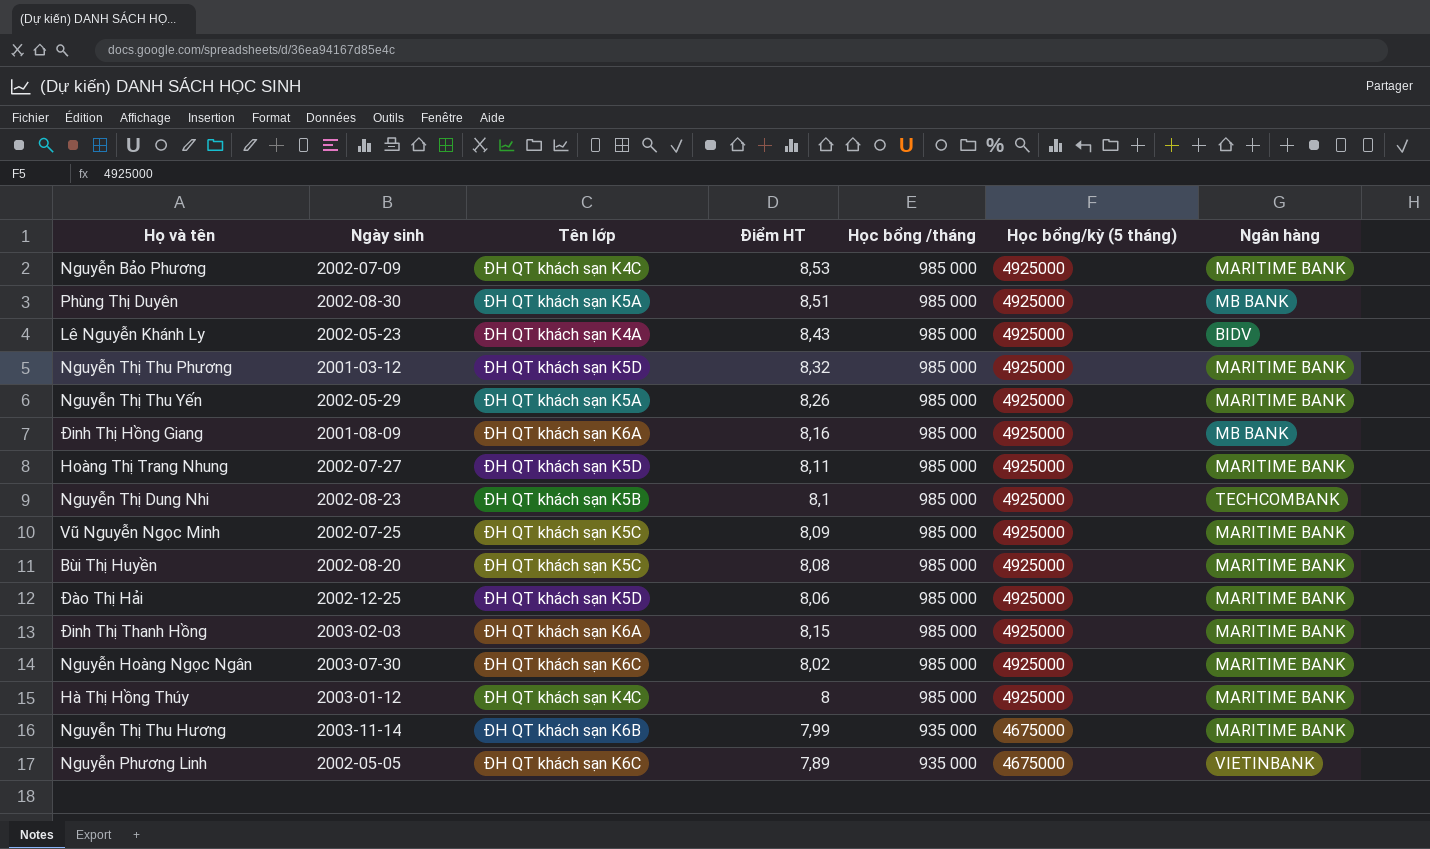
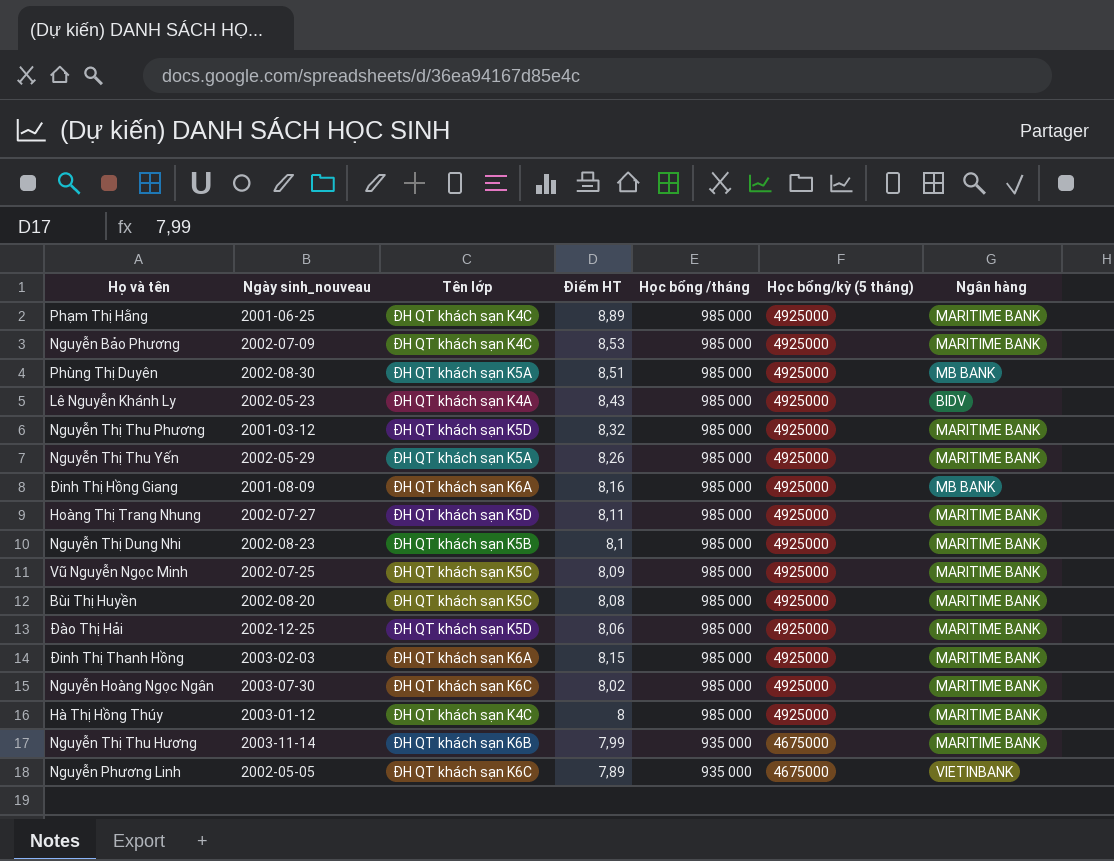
column name: Ngày sinh -> Ngày sinh_nouveau
row Phạm Thị Hằng: none -> 2001-06-25 | ĐH QT khách sạn K4C | 8,89 | 985 000 | 4925000 | MARITIME BANK
Nguyễn Thị Dung Nhi | Ngân hàng: TECHCOMBANK -> MARITIME BANK

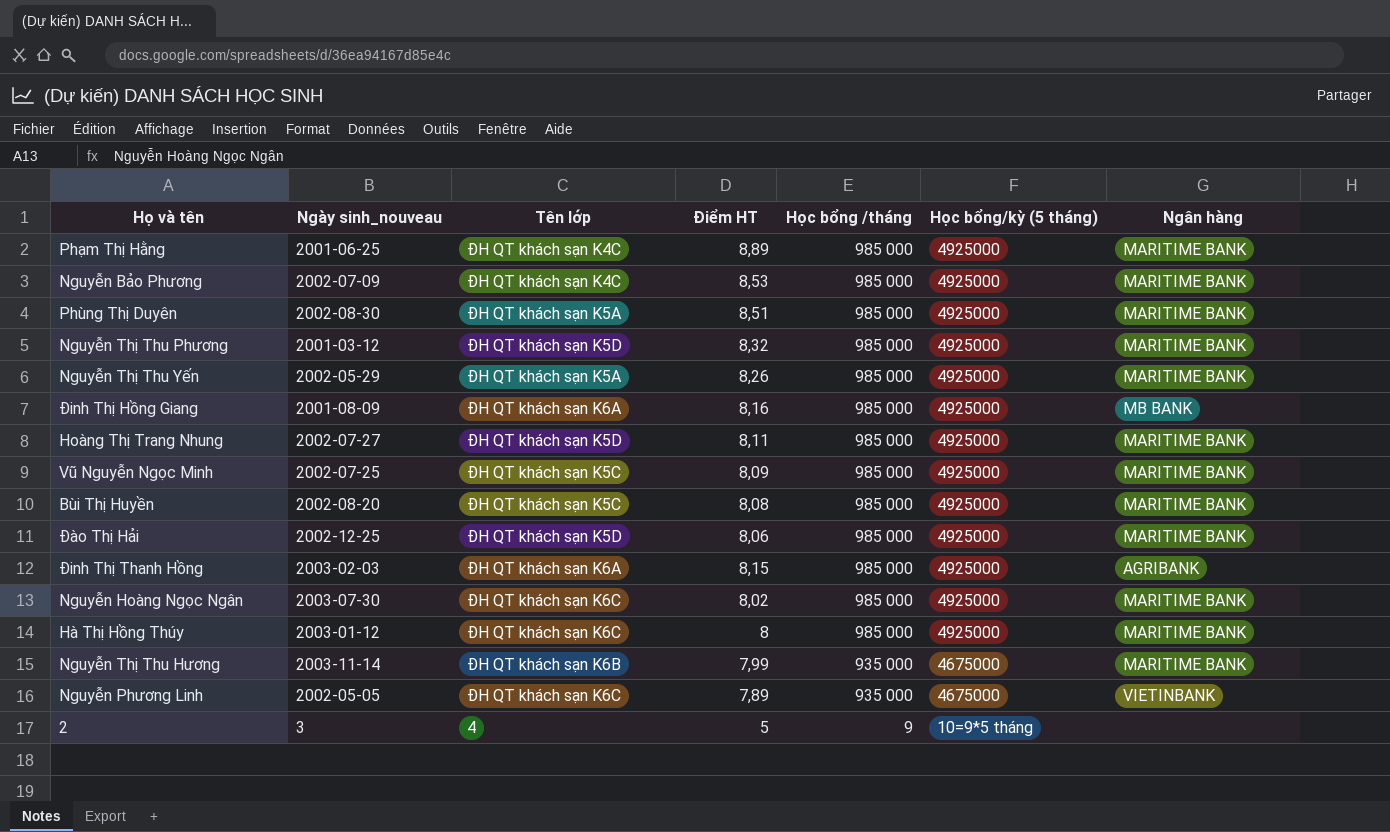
row Lê Nguyễn Khánh Ly: 2002-05-23 | ĐH QT khách sạn K4A | 8,43 | 985 000 | 4925000 | BIDV -> none
row Nguyễn Thị Dung Nhi: 2002-08-23 | ĐH QT khách sạn K5B | 8,1 | 985 000 | 4925000 | MARITIME BANK -> none
Phùng Thị Duyên | Ngân hàng: MB BANK -> MARITIME BANK
Đinh Thị Thanh Hồng | Ngân hàng: MARITIME BANK -> AGRIBANK
Hà Thị Hồng Thúy | Tên lớp: ĐH QT khách sạn K4C -> ĐH QT khách sạn K6C
row 2: none -> 3 | 4 | 5 | 9 | 10=9*5 tháng | none

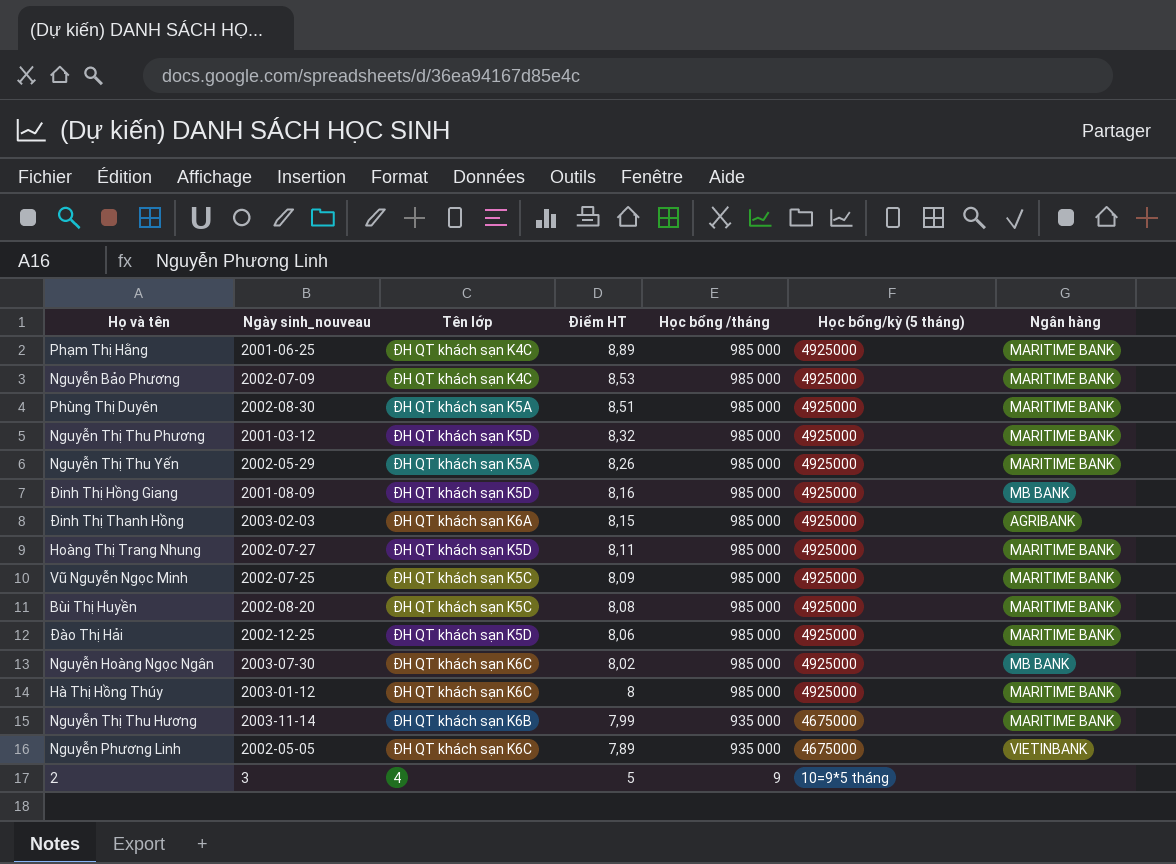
row order: Học bổng /tháng descending -> Điểm HT descending
Đinh Thị Hồng Giang | Tên lớp: ĐH QT khách sạn K6A -> ĐH QT khách sạn K5D
Nguyễn Hoàng Ngọc Ngân | Ngân hàng: MARITIME BANK -> MB BANK

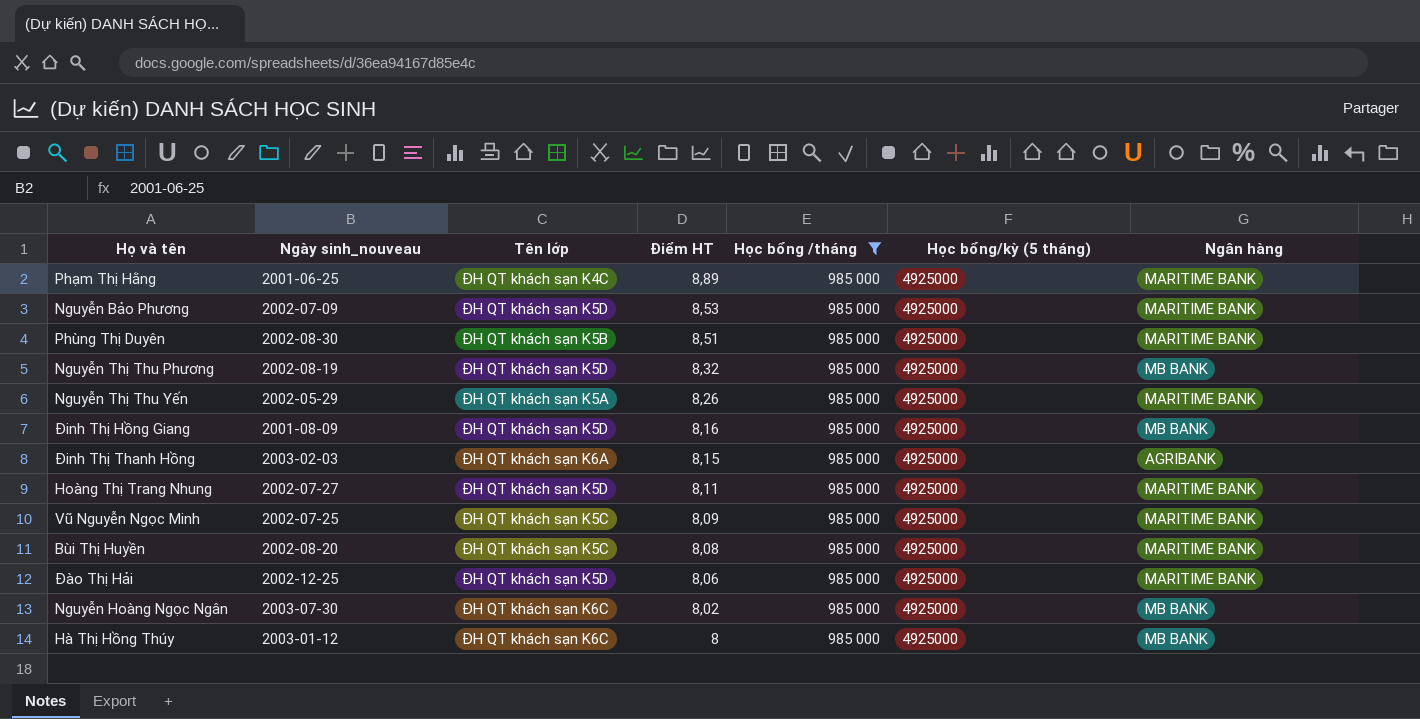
filter: none -> Học bổng /tháng = 985 000
Nguyễn Bảo Phương | Tên lớp: ĐH QT khách sạn K4C -> ĐH QT khách sạn K5D
Phùng Thị Duyên | Tên lớp: ĐH QT khách sạn K5A -> ĐH QT khách sạn K5B
Nguyễn Thị Thu Phương | Ngày sinh_nouveau: 2001-03-12 -> 2002-08-19
Nguyễn Thị Thu Phương | Ngân hàng: MARITIME BANK -> MB BANK
Hà Thị Hồng Thúy | Ngân hàng: MARITIME BANK -> MB BANK

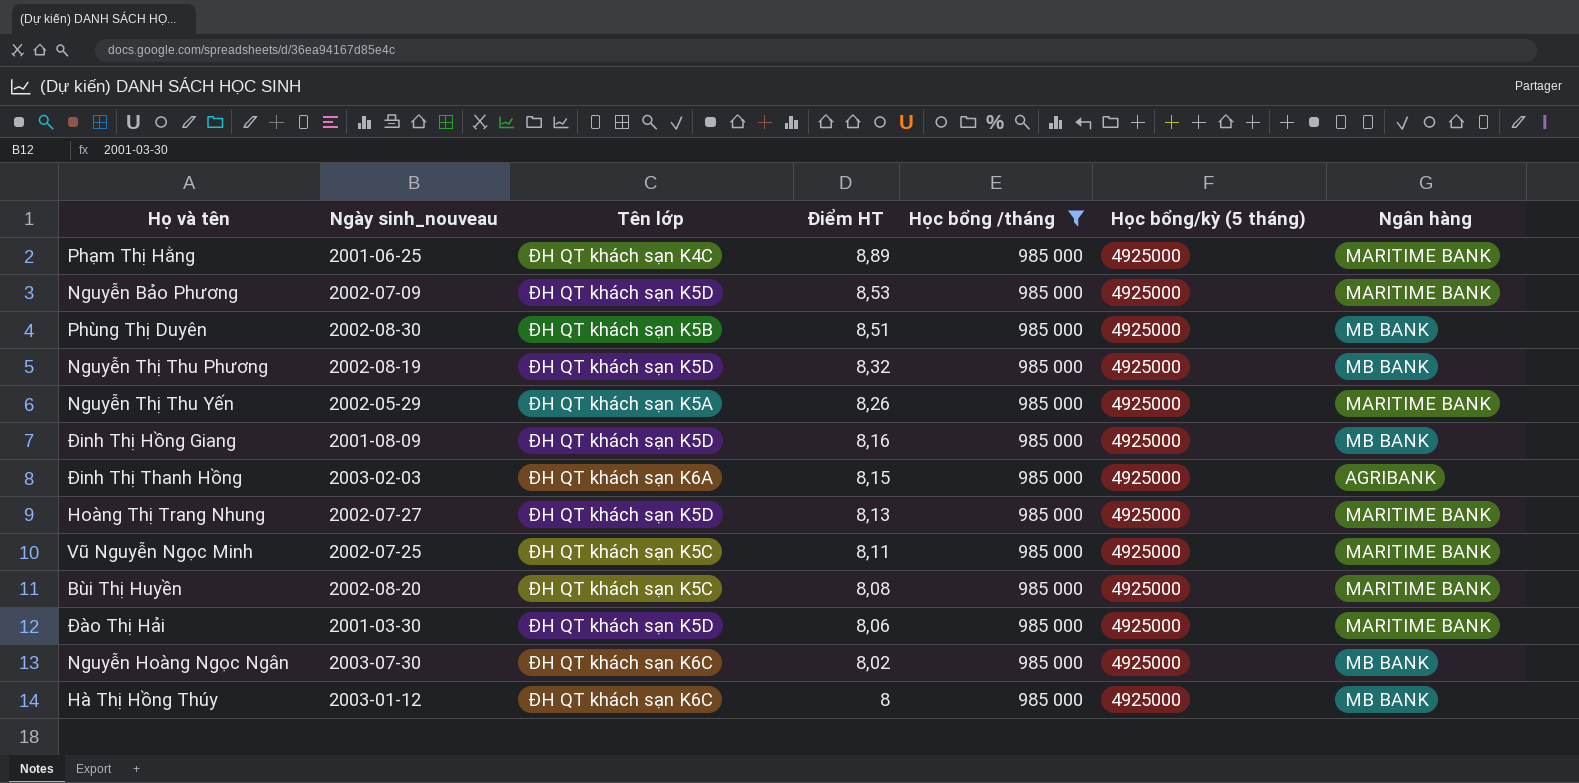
Phùng Thị Duyên | Ngân hàng: MARITIME BANK -> MB BANK
Hoàng Thị Trang Nhung | Điểm HT: 8,11 -> 8,13
Vũ Nguyễn Ngọc Minh | Điểm HT: 8,09 -> 8,11
Đào Thị Hải | Ngày sinh_nouveau: 2002-12-25 -> 2001-03-30

